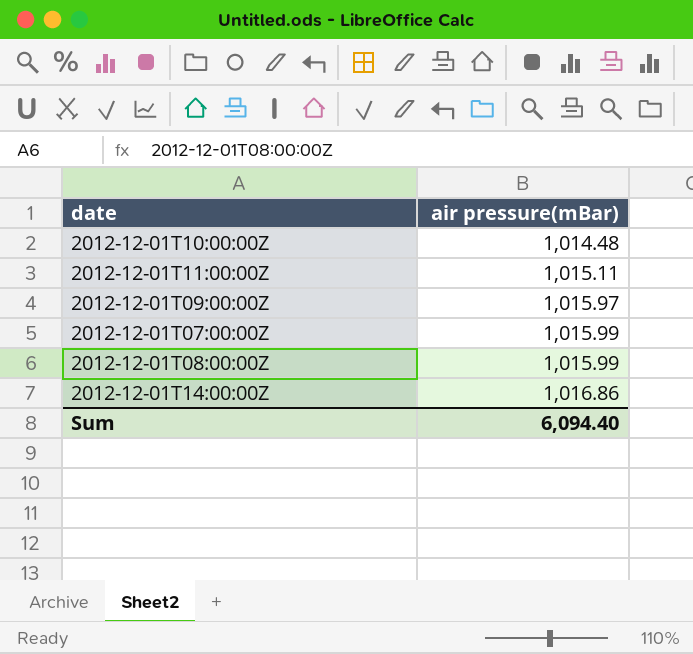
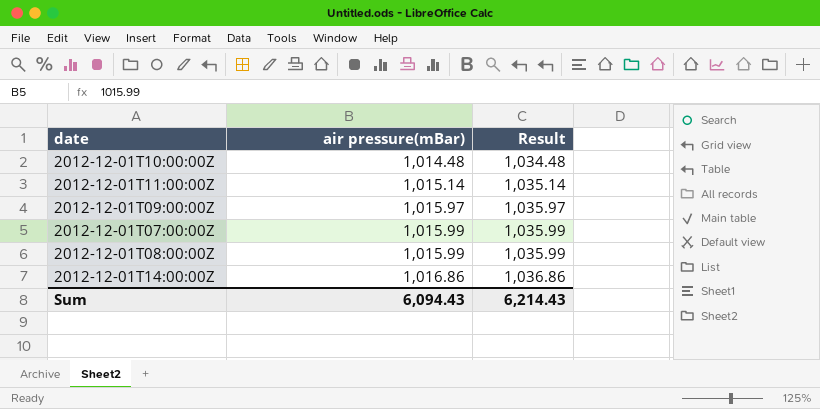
column Result | formula: none -> [air pressure(mBar)] + 20
2012-12-01T11:00:00Z | air pressure(mBar): 1,015.11 -> 1,015.14
Sum | air pressure(mBar): 6,094.40 -> 6,094.43

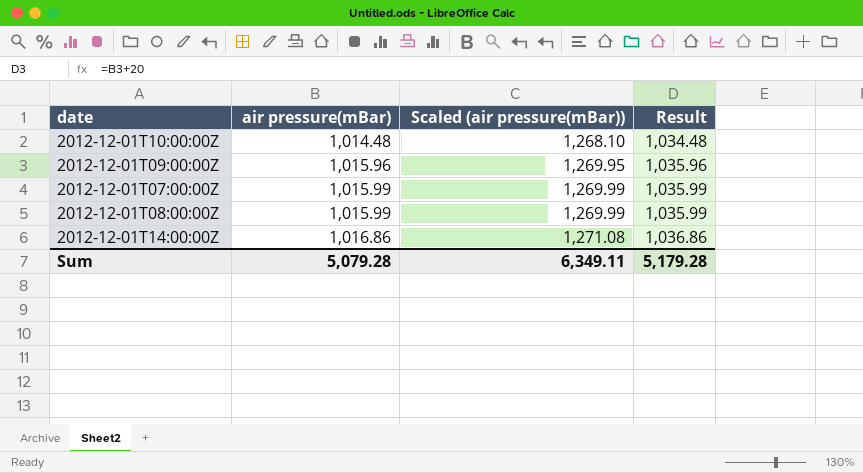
column Scaled (air pressure(mBar)) | formula: none -> [air pressure(mBar)] * 1.25
row 2012-12-01T11:00:00Z: 1,015.14 | 1,035.14 -> none
2012-12-01T09:00:00Z | air pressure(mBar): 1,015.97 -> 1,015.96
2012-12-01T09:00:00Z | Result: 1,035.97 -> 1,035.96
Sum | air pressure(mBar): 6,094.43 -> 5,079.28
Sum | Result: 6,214.43 -> 5,179.28

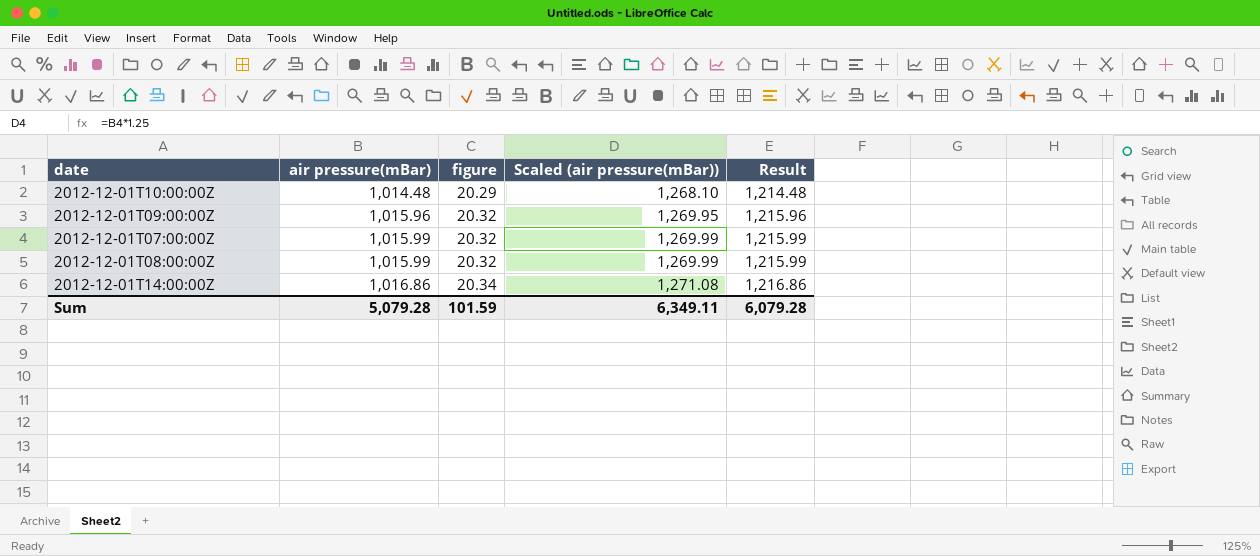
column figure | formula: none -> [air pressure(mBar)] * 0.02
column Result | formula: [air pressure(mBar)] + 20 -> [air pressure(mBar)] + 200
Sum | Result: 5,179.28 -> 6,079.28

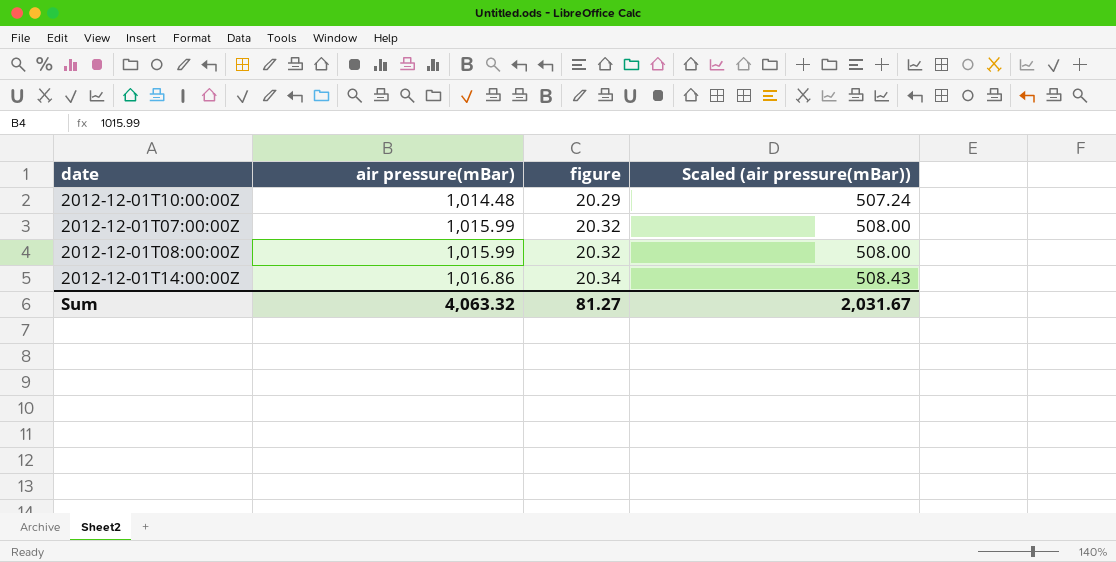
column Result | formula: [air pressure(mBar)] + 200 -> none
column Scaled (air pressure(mBar)) | formula: [air pressure(mBar)] * 1.25 -> [air pressure(mBar)] * 0.5
row 2012-12-01T09:00:00Z: 1,015.96 | 20.32 | 1,269.95 | 1,215.96 -> none
Sum | air pressure(mBar): 5,079.28 -> 4,063.32
Sum | figure: 101.59 -> 81.27
Sum | Scaled (air pressure(mBar)): 6,349.11 -> 2,031.67

